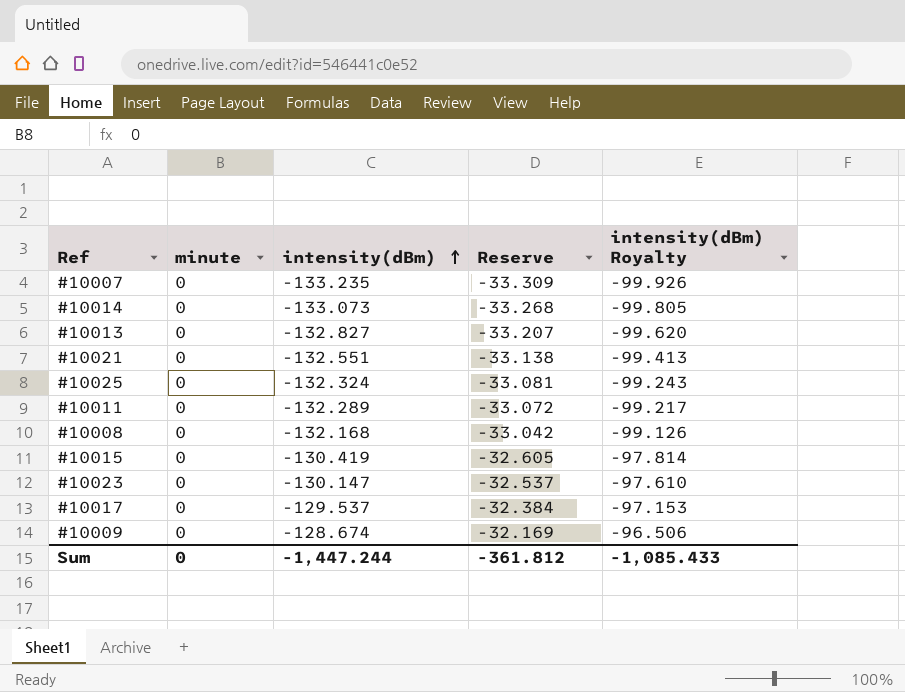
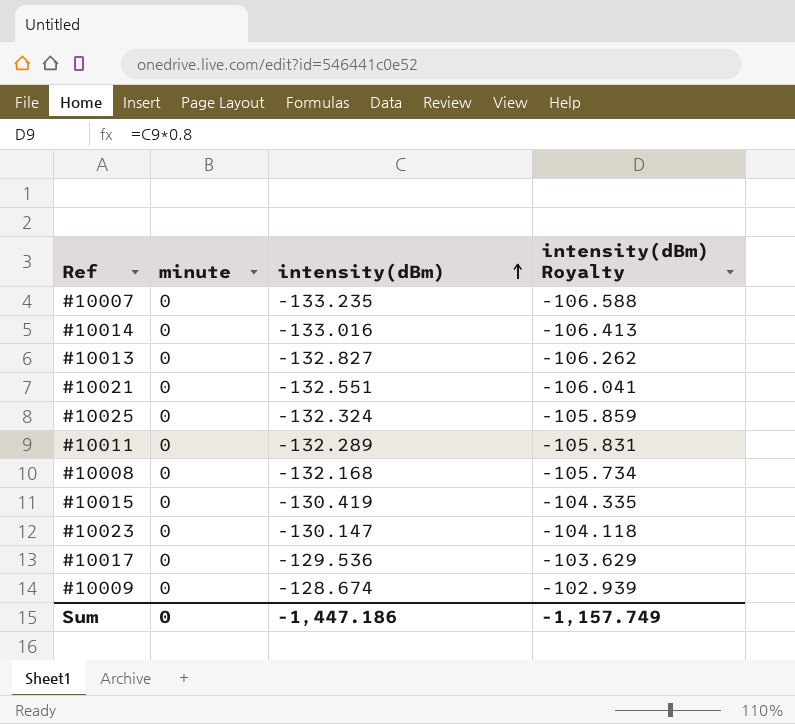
column Reserve | formula: [intensity(dBm)] * 0.25 -> none
column intensity(dBm) Royalty | formula: [intensity(dBm)] * 0.75 -> [intensity(dBm)] * 0.8
#10014 | intensity(dBm): -133.073 -> -133.016
#10017 | intensity(dBm): -129.537 -> -129.536
Sum | intensity(dBm): -1,447.244 -> -1,447.186
Sum | intensity(dBm) Royalty: -1,085.433 -> -1,157.749

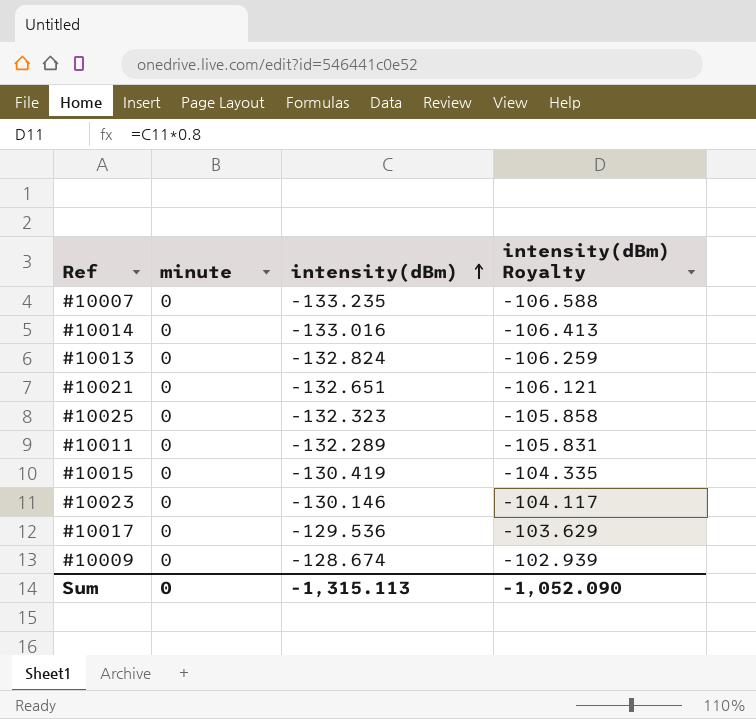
row #10008: 0 | -132.168 | -105.734 -> none
#10013 | intensity(dBm): -132.827 -> -132.824
#10013 | intensity(dBm) Royalty: -106.262 -> -106.259
#10021 | intensity(dBm): -132.551 -> -132.651
#10021 | intensity(dBm) Royalty: -106.041 -> -106.121
#10025 | intensity(dBm): -132.324 -> -132.323
#10025 | intensity(dBm) Royalty: -105.859 -> -105.858
#10023 | intensity(dBm): -130.147 -> -130.146
#10023 | intensity(dBm) Royalty: -104.118 -> -104.117
Sum | intensity(dBm): -1,447.186 -> -1,315.113
Sum | intensity(dBm) Royalty: -1,157.749 -> -1,052.090

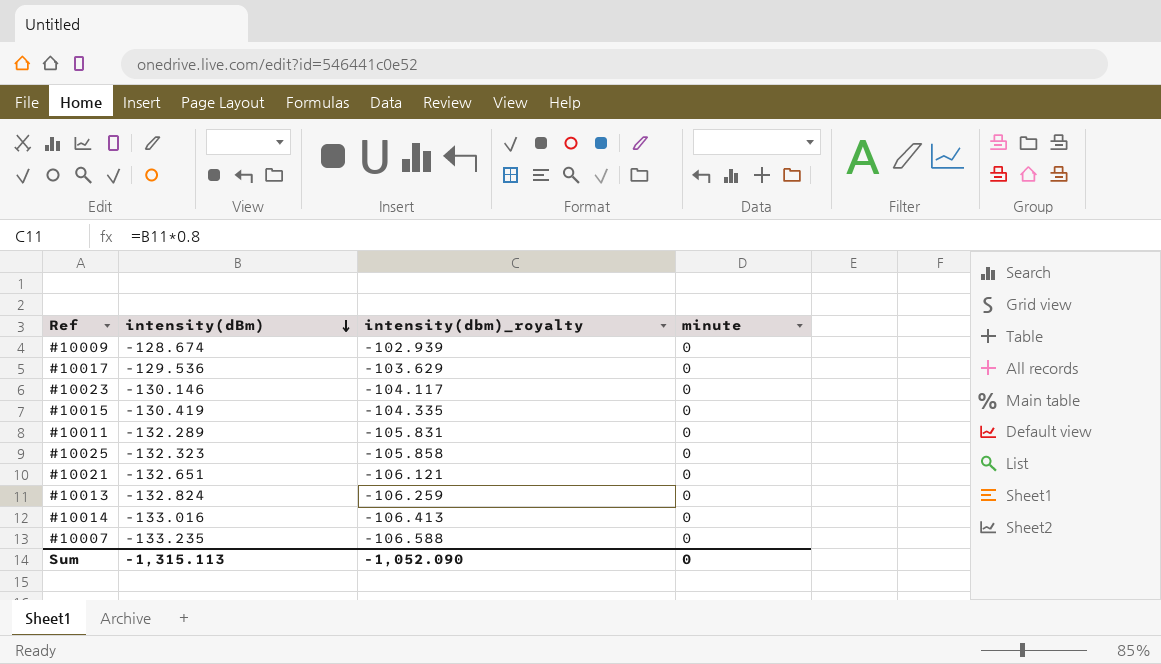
row order: intensity(dBm) ascending -> intensity(dBm) descending
column name: intensity(dBm) Royalty -> intensity(dbm)_royalty
column minute | position: 2 -> 4

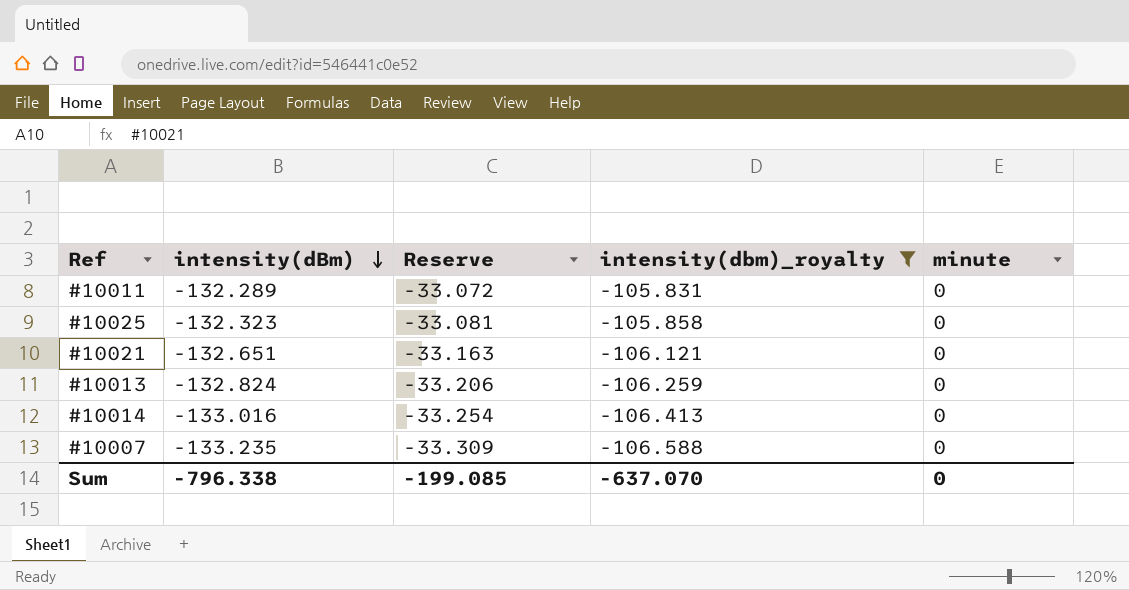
filter: none -> intensity(dbm)_royalty <= -105.831
column Reserve | formula: none -> [intensity(dBm)] * 0.25
Sum | intensity(dBm): -1,315.113 -> -796.338
Sum | intensity(dbm)_royalty: -1,052.090 -> -637.070

